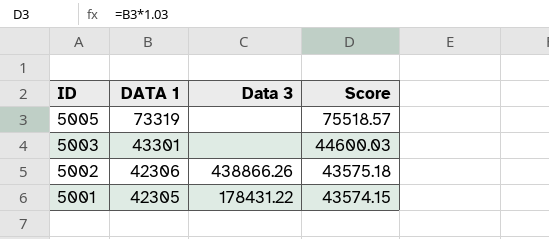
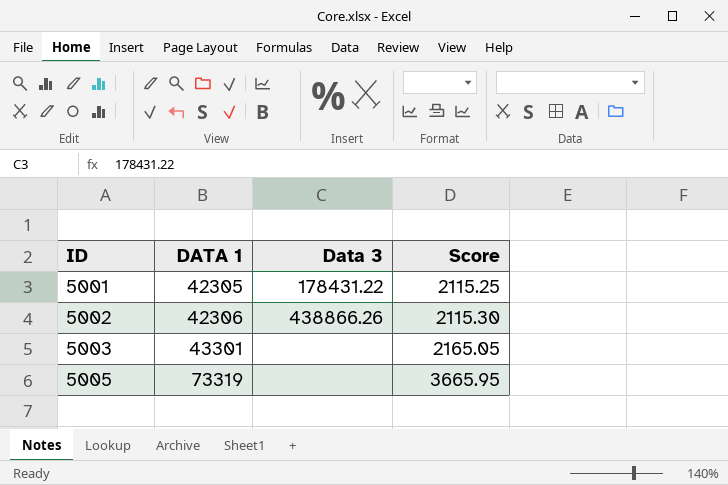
row order: ID descending -> ID ascending
column Score | formula: [DATA 1] * 1.03 -> [DATA 1] * 0.05

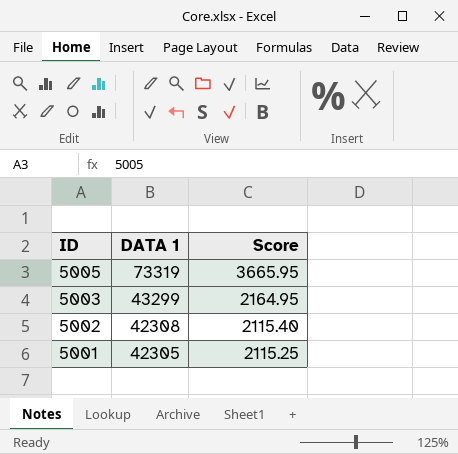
row order: ID ascending -> ID descending
column Data 3 | position: 3 -> none
5003 | DATA 1: 43301 -> 43299
5003 | Score: 2165.05 -> 2164.95
5002 | DATA 1: 42306 -> 42308
5002 | Score: 2115.30 -> 2115.40

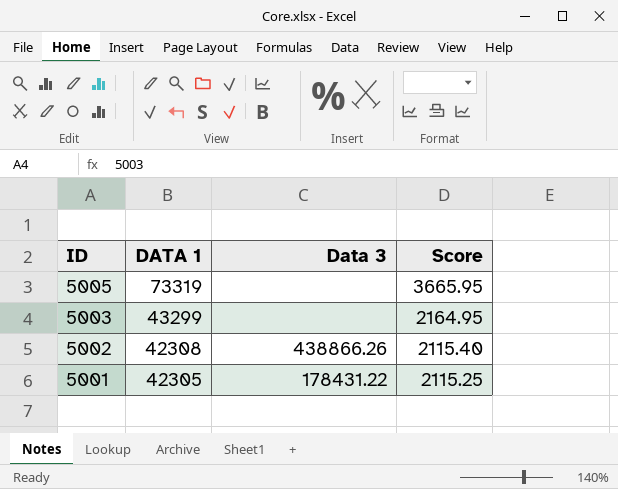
column Data 3 | position: none -> 3

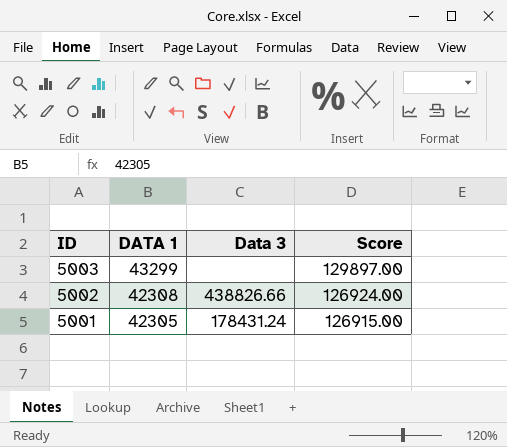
column Score | formula: [DATA 1] * 0.05 -> [DATA 1] * 3
row 5005: 73319 | none | 3665.95 -> none
5002 | Data 3: 438866.26 -> 438826.66
5001 | Data 3: 178431.22 -> 178431.24

